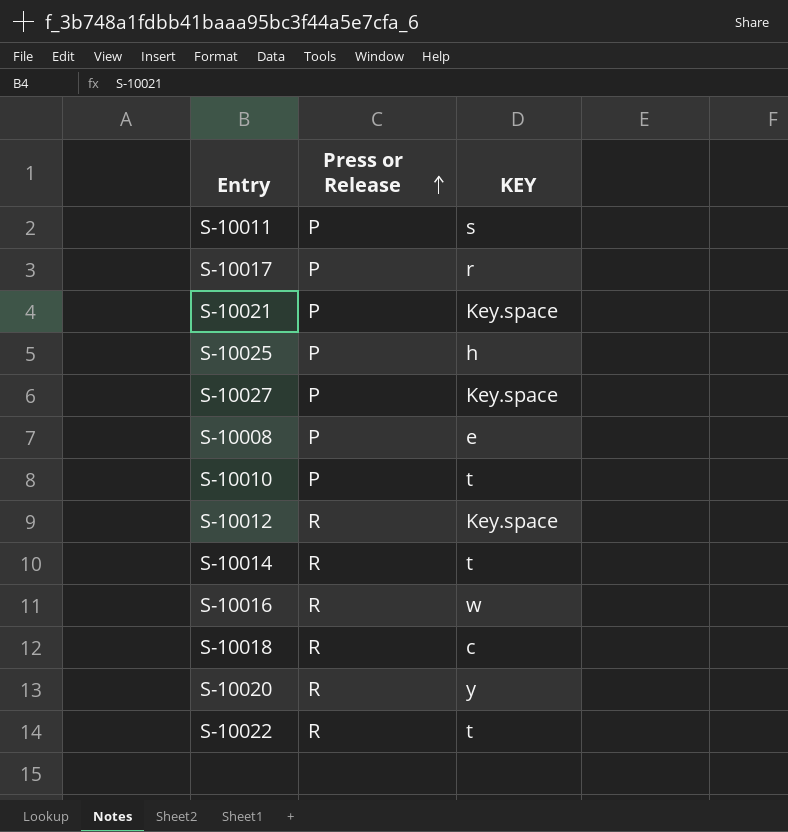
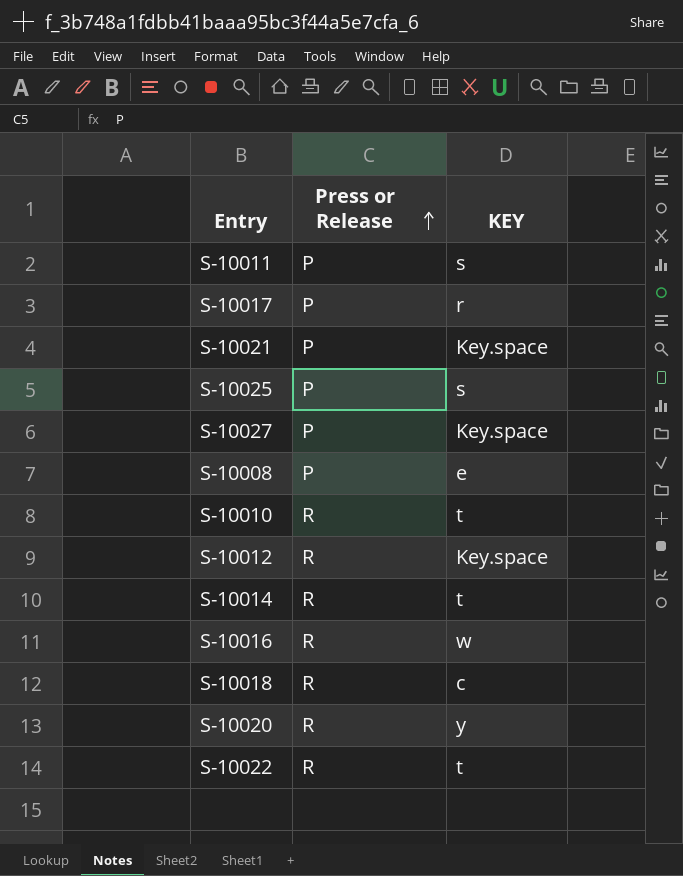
S-10025 | KEY: h -> s
S-10010 | Press or Release: P -> R

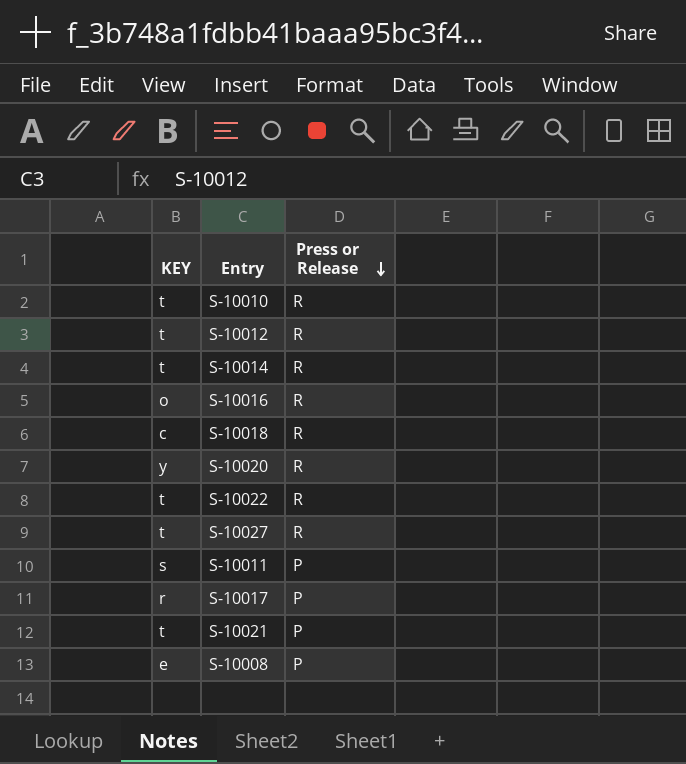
row order: Press or Release ascending -> Press or Release descending
column KEY | position: 3 -> 1
row S-10025: P | s -> none
S-10012 | KEY: Key.space -> t
S-10016 | KEY: w -> o
S-10027 | KEY: Key.space -> t
S-10027 | Press or Release: P -> R
S-10021 | KEY: Key.space -> t

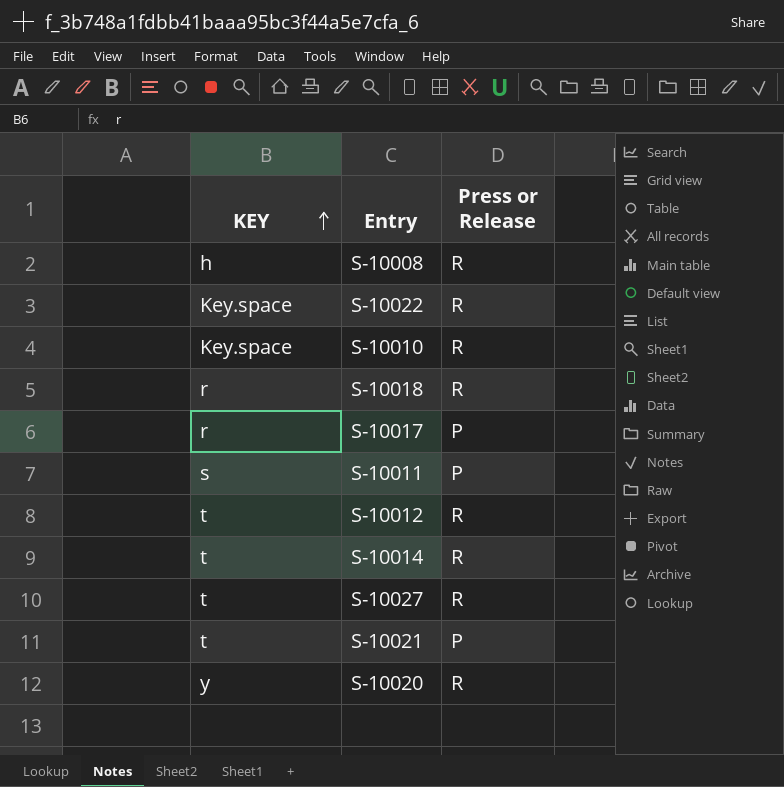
row order: Press or Release descending -> KEY ascending
row S-10016: o | R -> none
S-10008 | KEY: e -> h
S-10008 | Press or Release: P -> R
S-10022 | KEY: t -> Key.space
S-10010 | KEY: t -> Key.space
S-10018 | KEY: c -> r

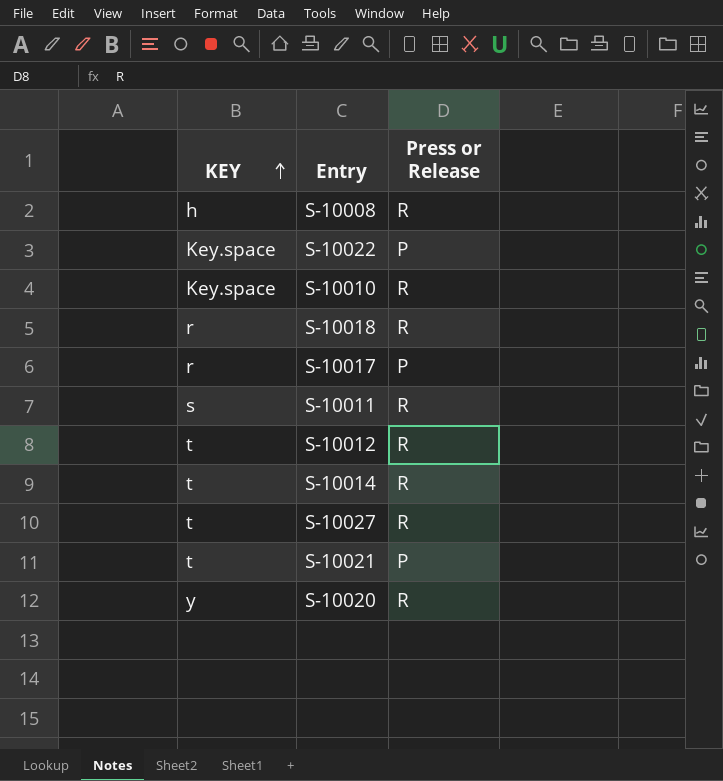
S-10022 | Press or Release: R -> P
S-10011 | Press or Release: P -> R

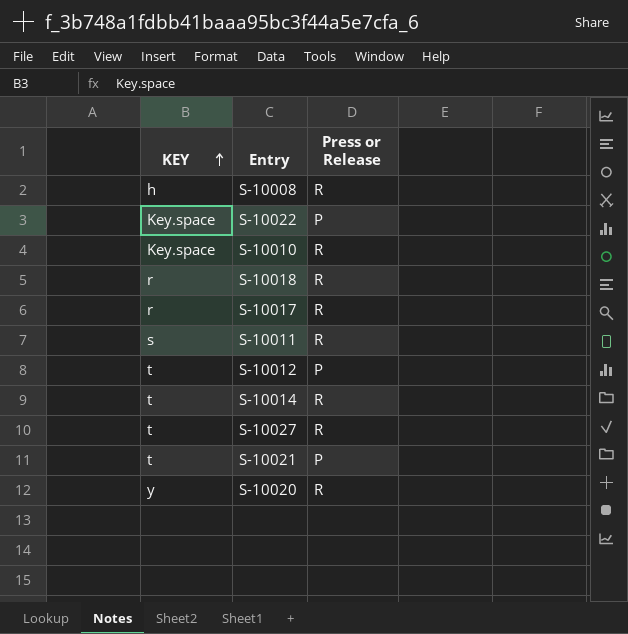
S-10017 | Press or Release: P -> R
S-10012 | Press or Release: R -> P

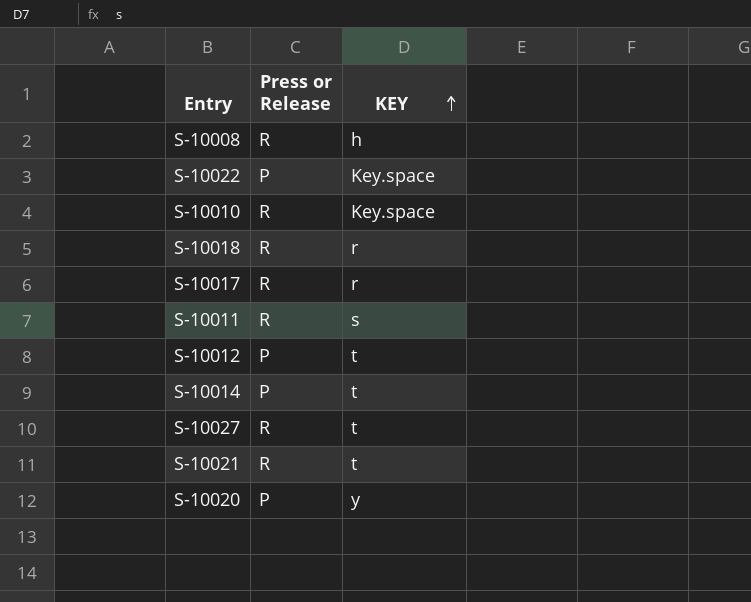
column KEY | position: 1 -> 3
S-10014 | Press or Release: R -> P
S-10021 | Press or Release: P -> R
S-10020 | Press or Release: R -> P

